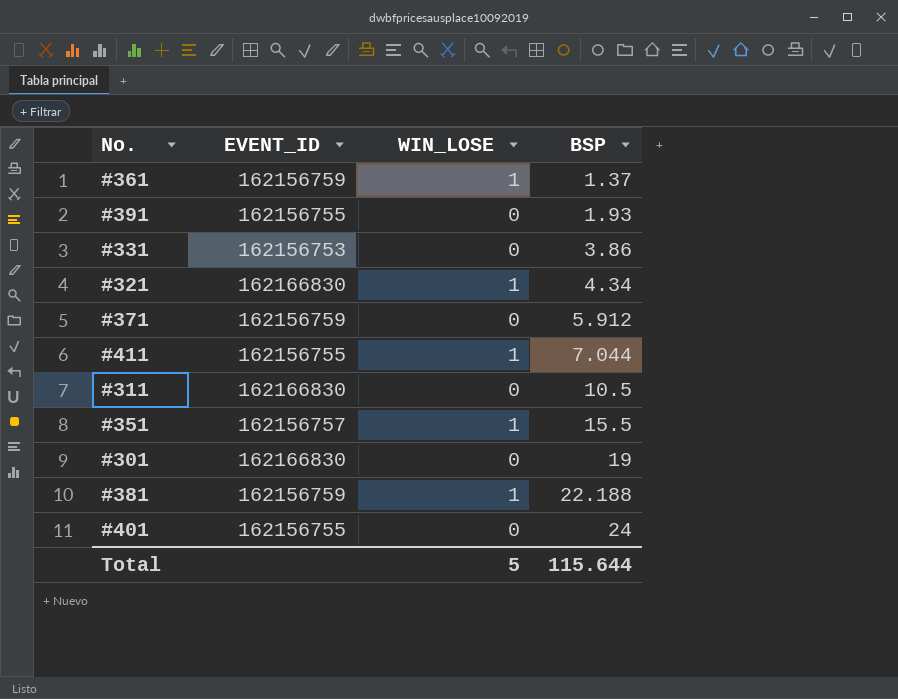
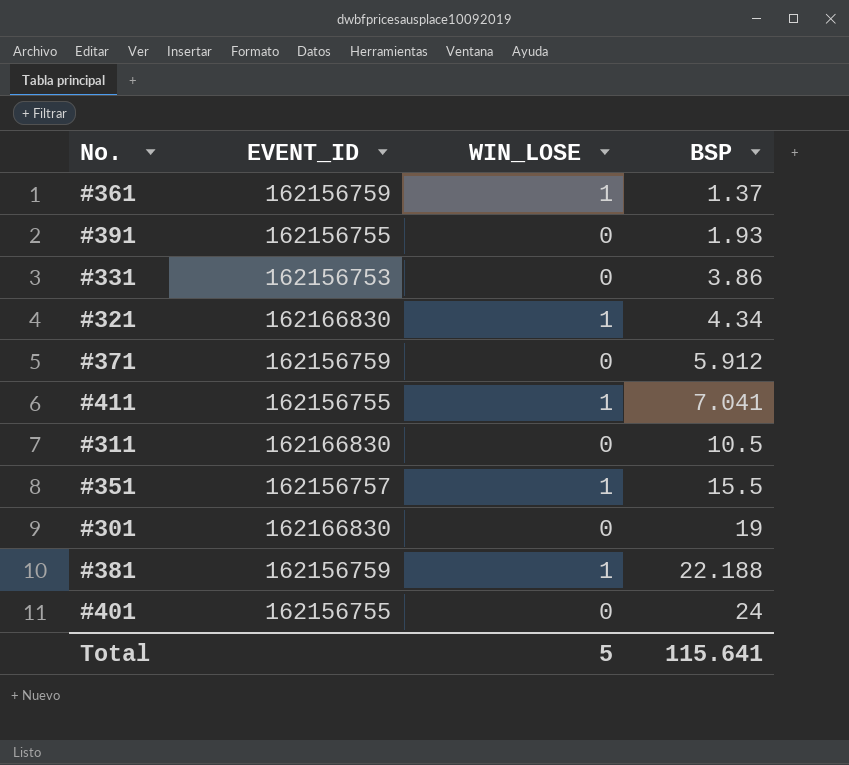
#411 | BSP: 7.044 -> 7.041
Total | BSP: 115.644 -> 115.641

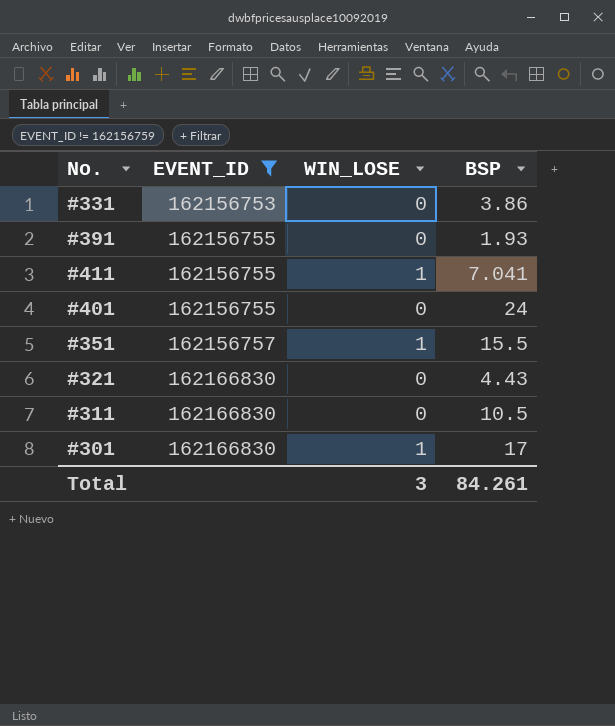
filter: none -> EVENT_ID != 162156759
row order: BSP ascending -> EVENT_ID ascending
#321 | WIN_LOSE: 1 -> 0
#321 | BSP: 4.34 -> 4.43
#301 | WIN_LOSE: 0 -> 1
#301 | BSP: 19 -> 17
Total | WIN_LOSE: 5 -> 3
Total | BSP: 115.641 -> 84.261

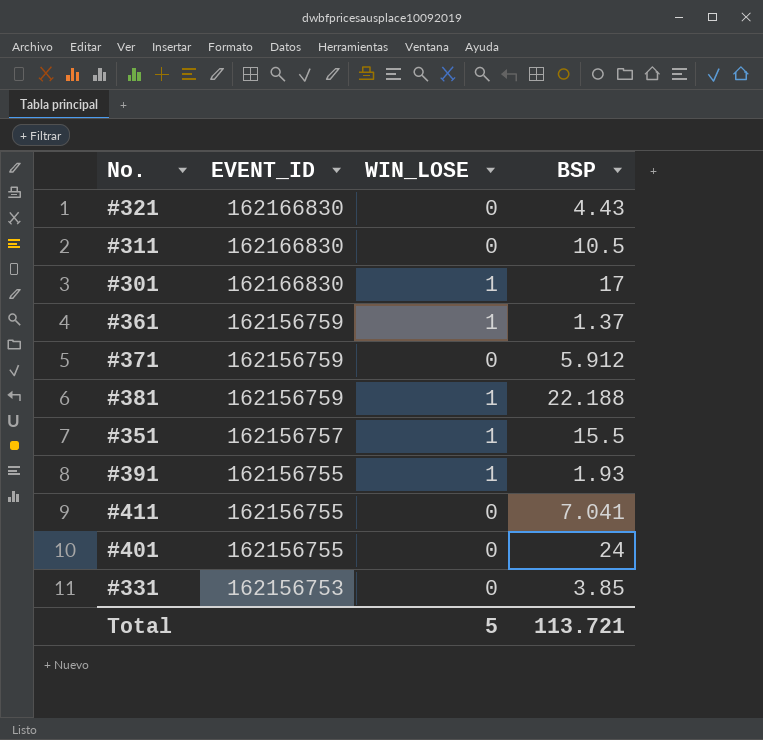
filter: EVENT_ID != 162156759 -> none
row order: EVENT_ID ascending -> EVENT_ID descending
#391 | WIN_LOSE: 0 -> 1
#411 | WIN_LOSE: 1 -> 0
#331 | BSP: 3.86 -> 3.85
Total | WIN_LOSE: 3 -> 5
Total | BSP: 84.261 -> 113.721

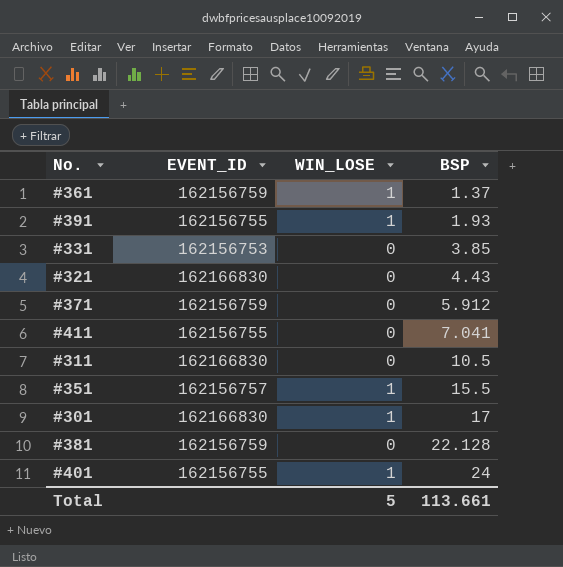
row order: EVENT_ID descending -> BSP ascending
#381 | WIN_LOSE: 1 -> 0
#381 | BSP: 22.188 -> 22.128
#401 | WIN_LOSE: 0 -> 1
Total | BSP: 113.721 -> 113.661

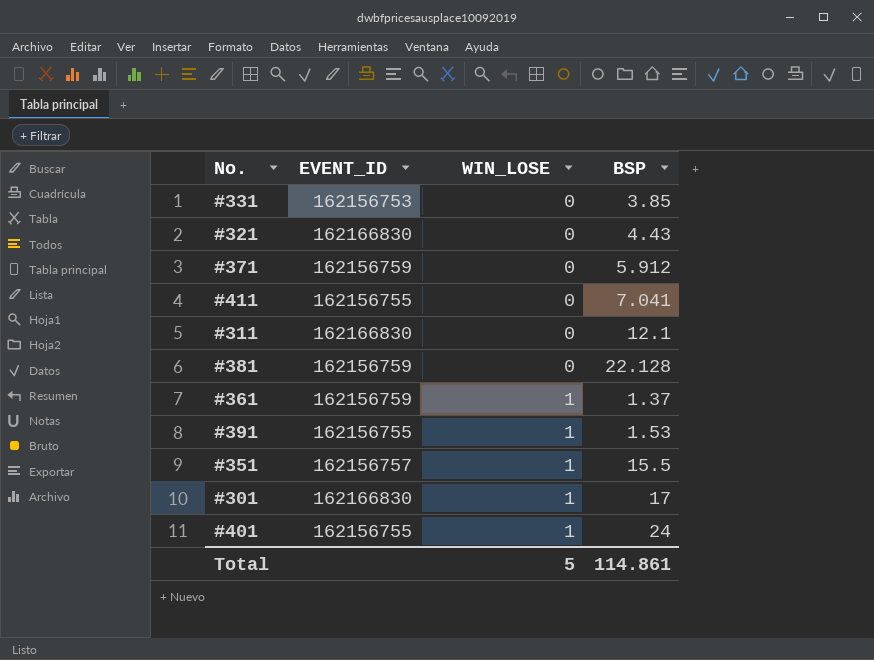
row order: BSP ascending -> WIN_LOSE ascending
#311 | BSP: 10.5 -> 12.1
#391 | BSP: 1.93 -> 1.53
Total | BSP: 113.661 -> 114.861

